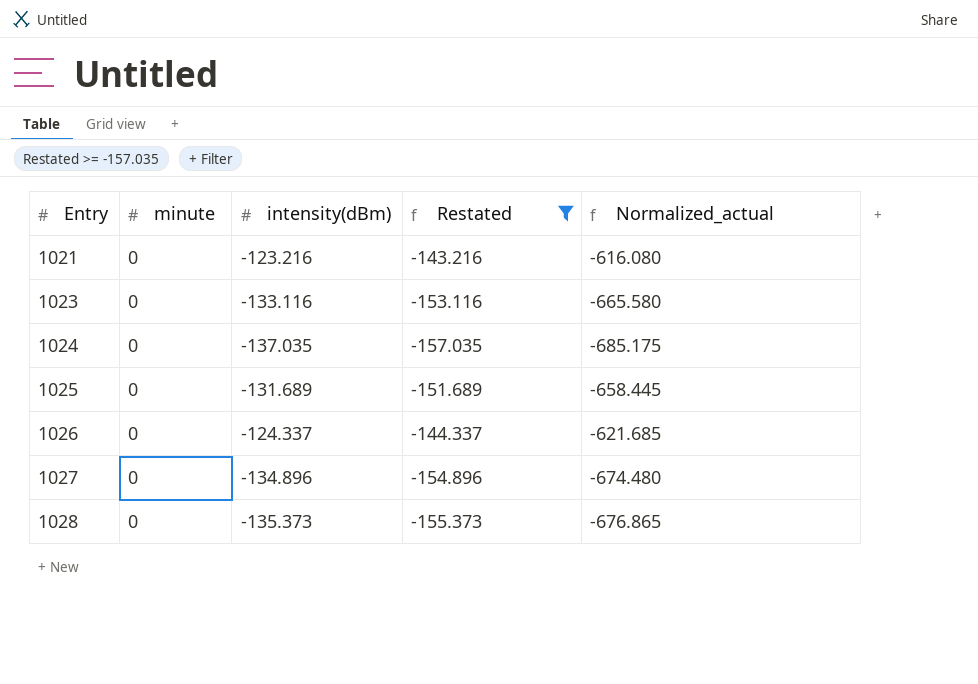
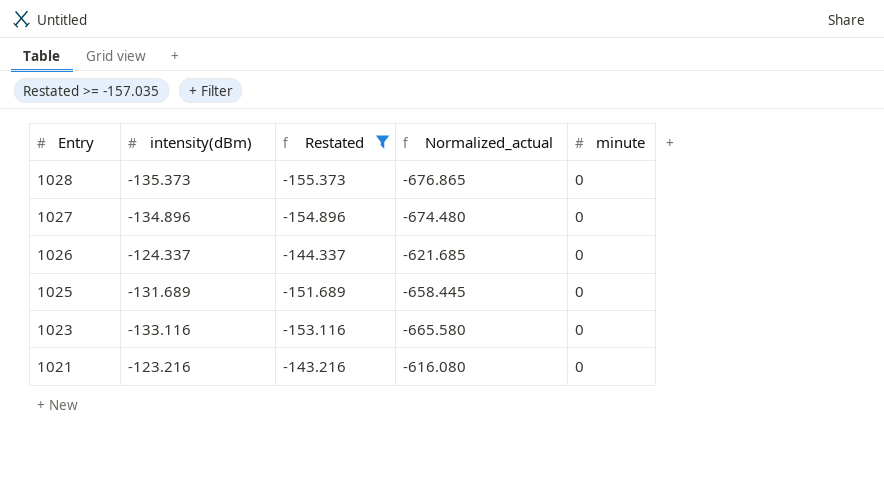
row order: Entry ascending -> Entry descending
column minute | position: 2 -> 5
row 1024: 0 | -137.035 | -157.035 | -685.175 -> none

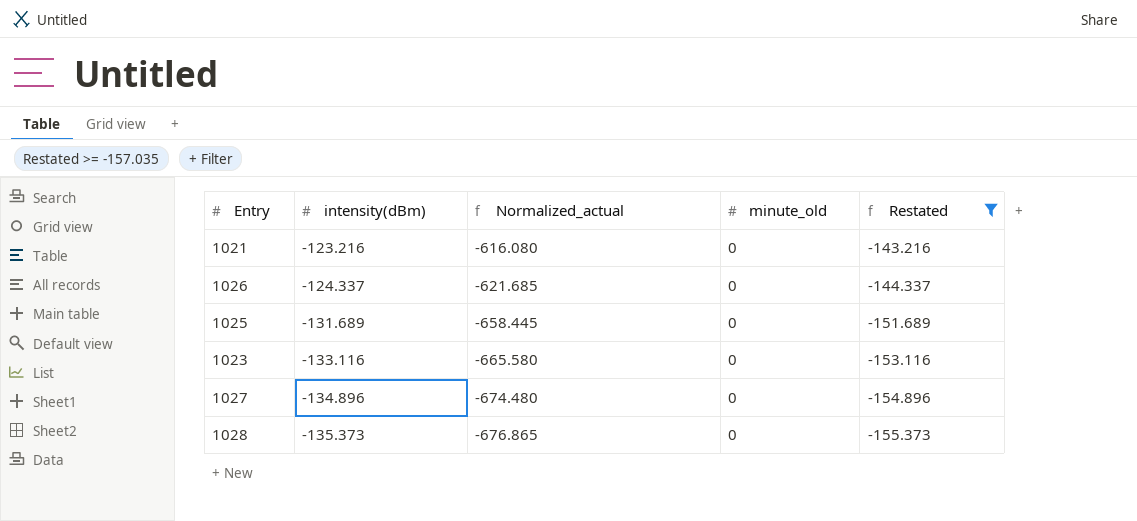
row order: Entry descending -> intensity(dBm) descending
column name: minute -> minute_old
column Restated | position: 3 -> 5

